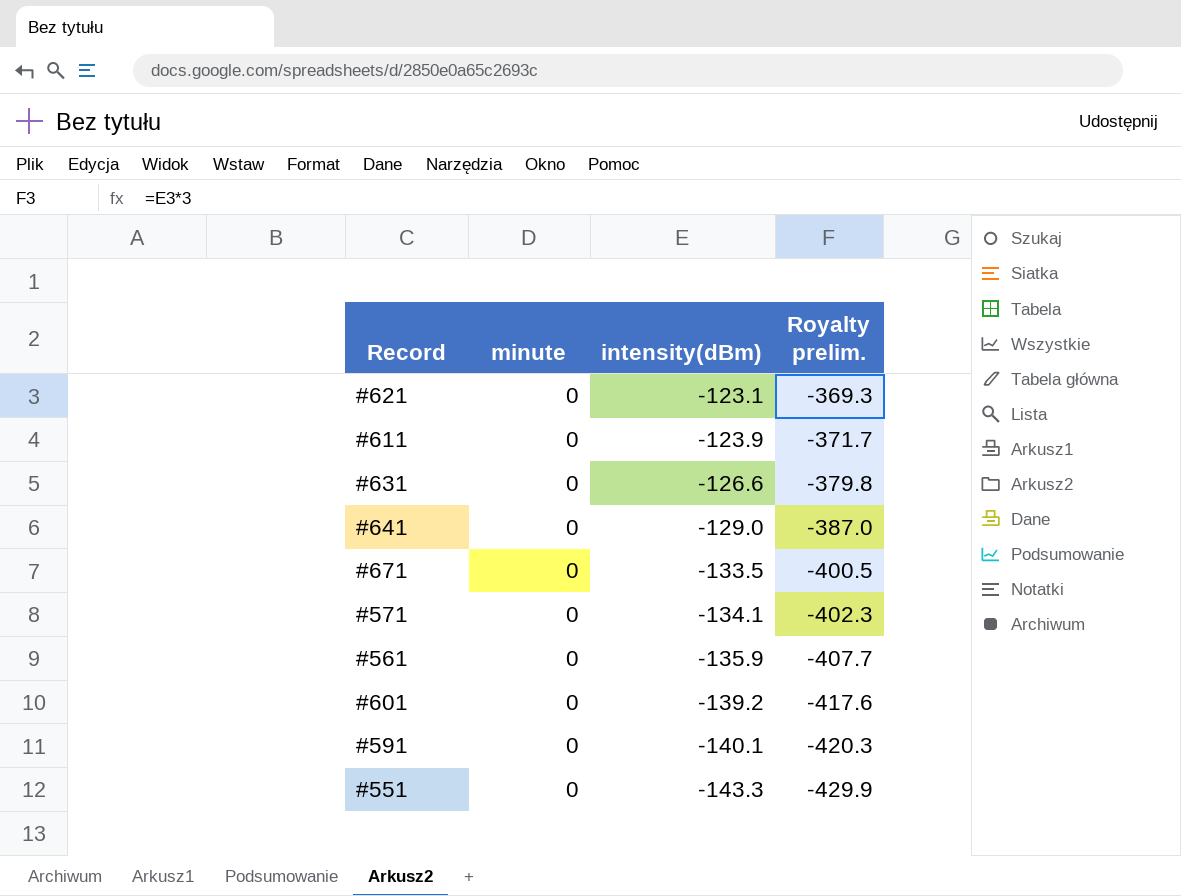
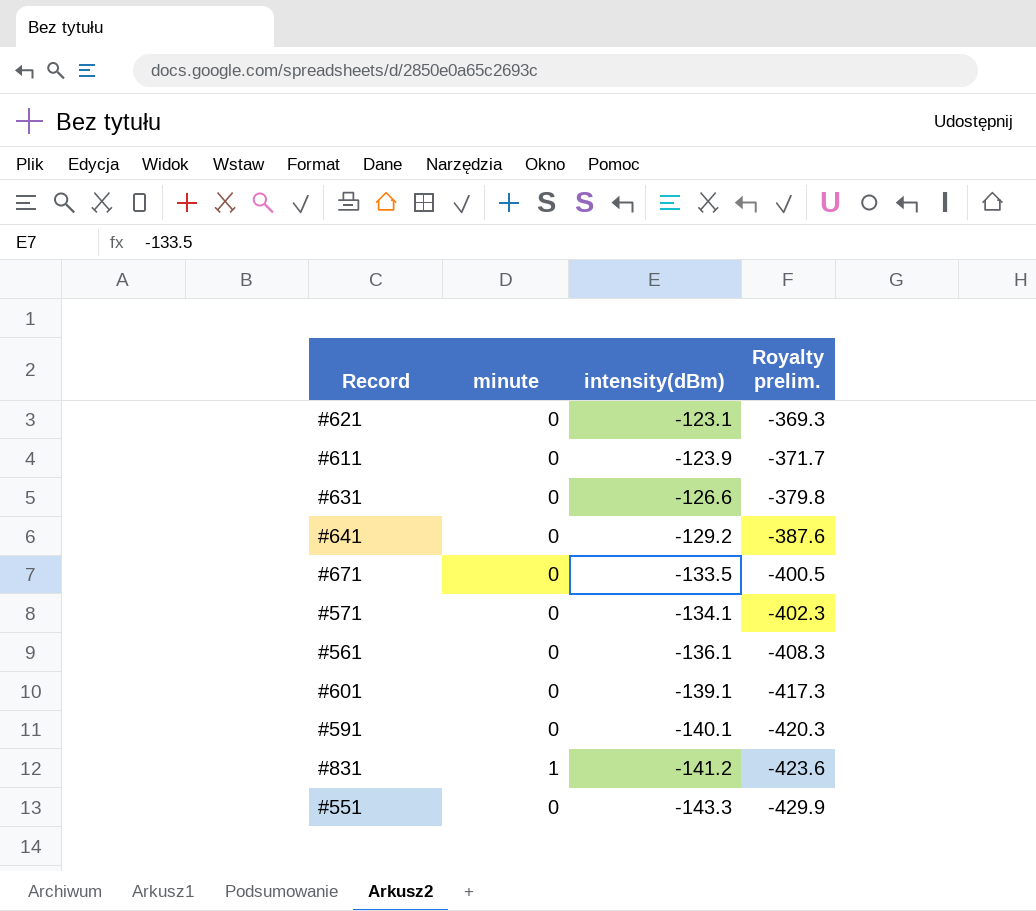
#641 | intensity(dBm): -129.0 -> -129.2
#641 | Royalty prelim.: -387.0 -> -387.6
#561 | intensity(dBm): -135.9 -> -136.1
#561 | Royalty prelim.: -407.7 -> -408.3
#601 | intensity(dBm): -139.2 -> -139.1
#601 | Royalty prelim.: -417.6 -> -417.3
row #831: none -> 1 | -141.2 | -423.6

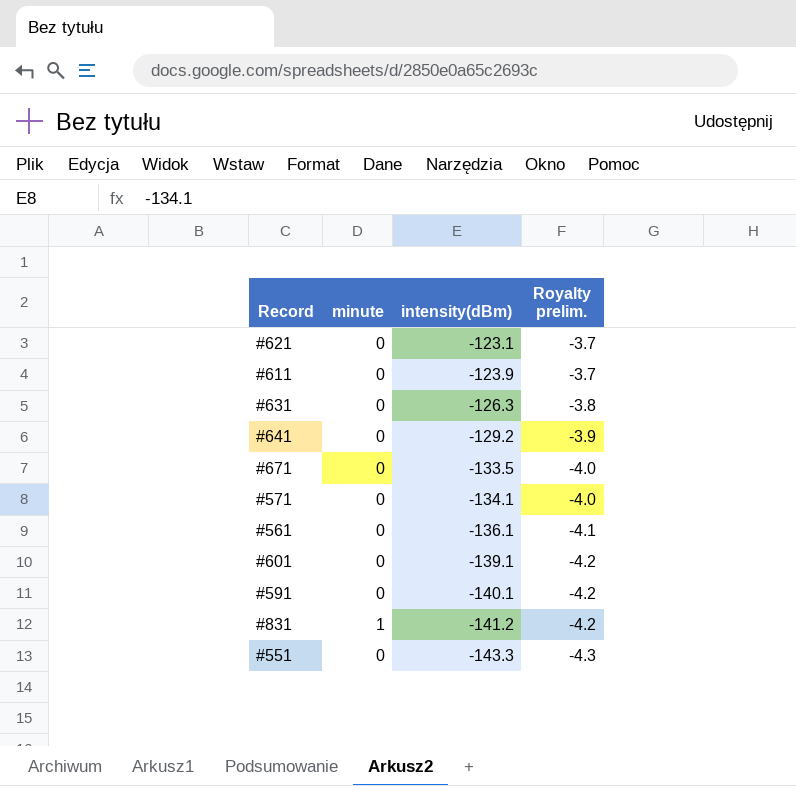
column Royalty prelim. | formula: [intensity(dBm)] * 3 -> [intensity(dBm)] * 0.03
#631 | intensity(dBm): -126.6 -> -126.3

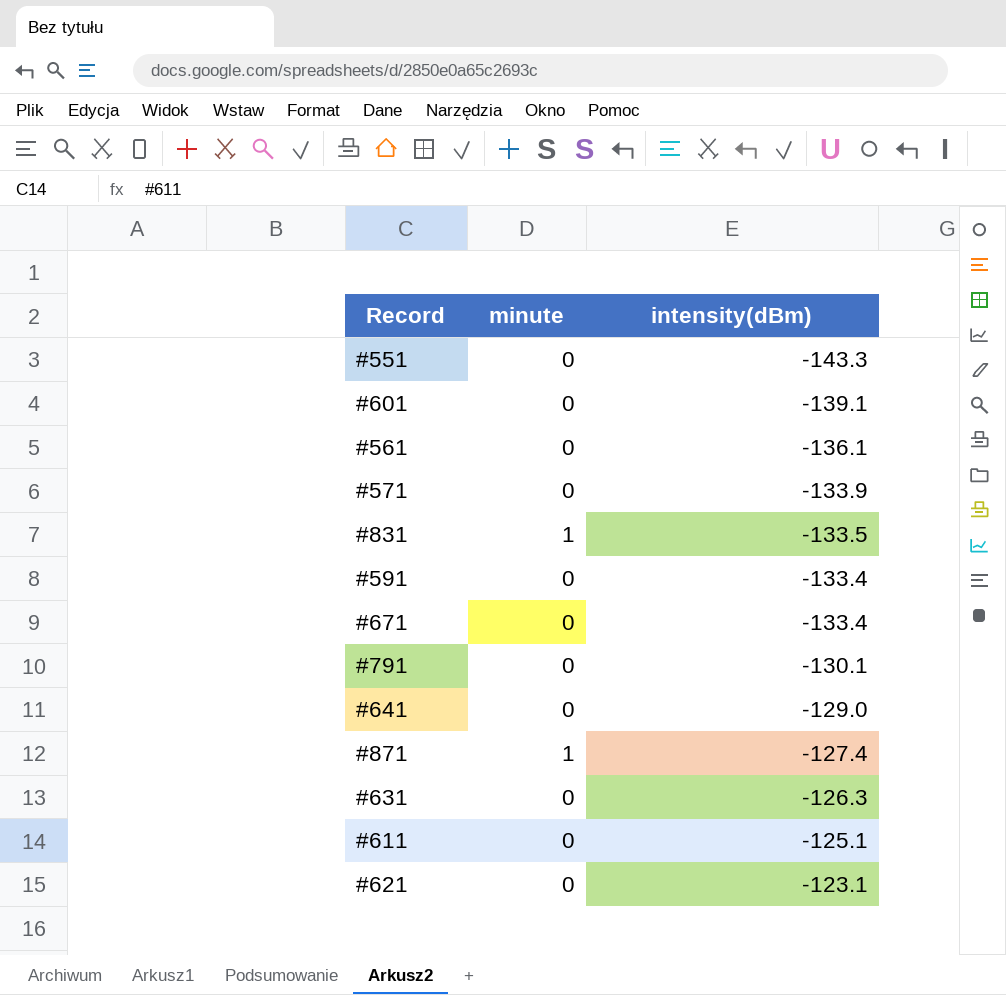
row order: intensity(dBm) descending -> intensity(dBm) ascending
column Royalty prelim. | formula: [intensity(dBm)] * 0.03 -> none
#571 | intensity(dBm): -134.1 -> -133.9
#831 | intensity(dBm): -141.2 -> -133.5
#591 | intensity(dBm): -140.1 -> -133.4
#671 | intensity(dBm): -133.5 -> -133.4
row #791: none -> 0 | -130.1
#641 | intensity(dBm): -129.2 -> -129.0
row #871: none -> 1 | -127.4
#611 | intensity(dBm): -123.9 -> -125.1

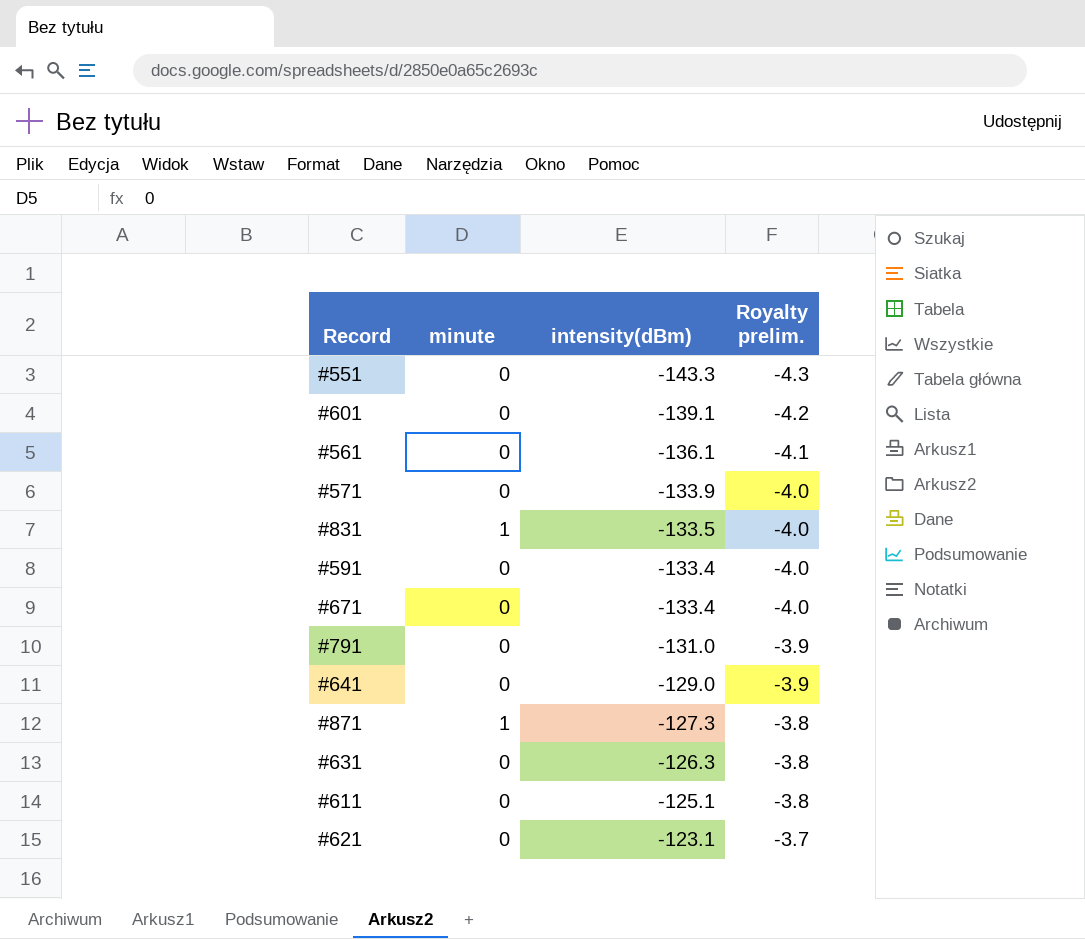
column Royalty prelim. | formula: none -> [intensity(dBm)] * 0.03
#791 | intensity(dBm): -130.1 -> -131.0
#871 | intensity(dBm): -127.4 -> -127.3

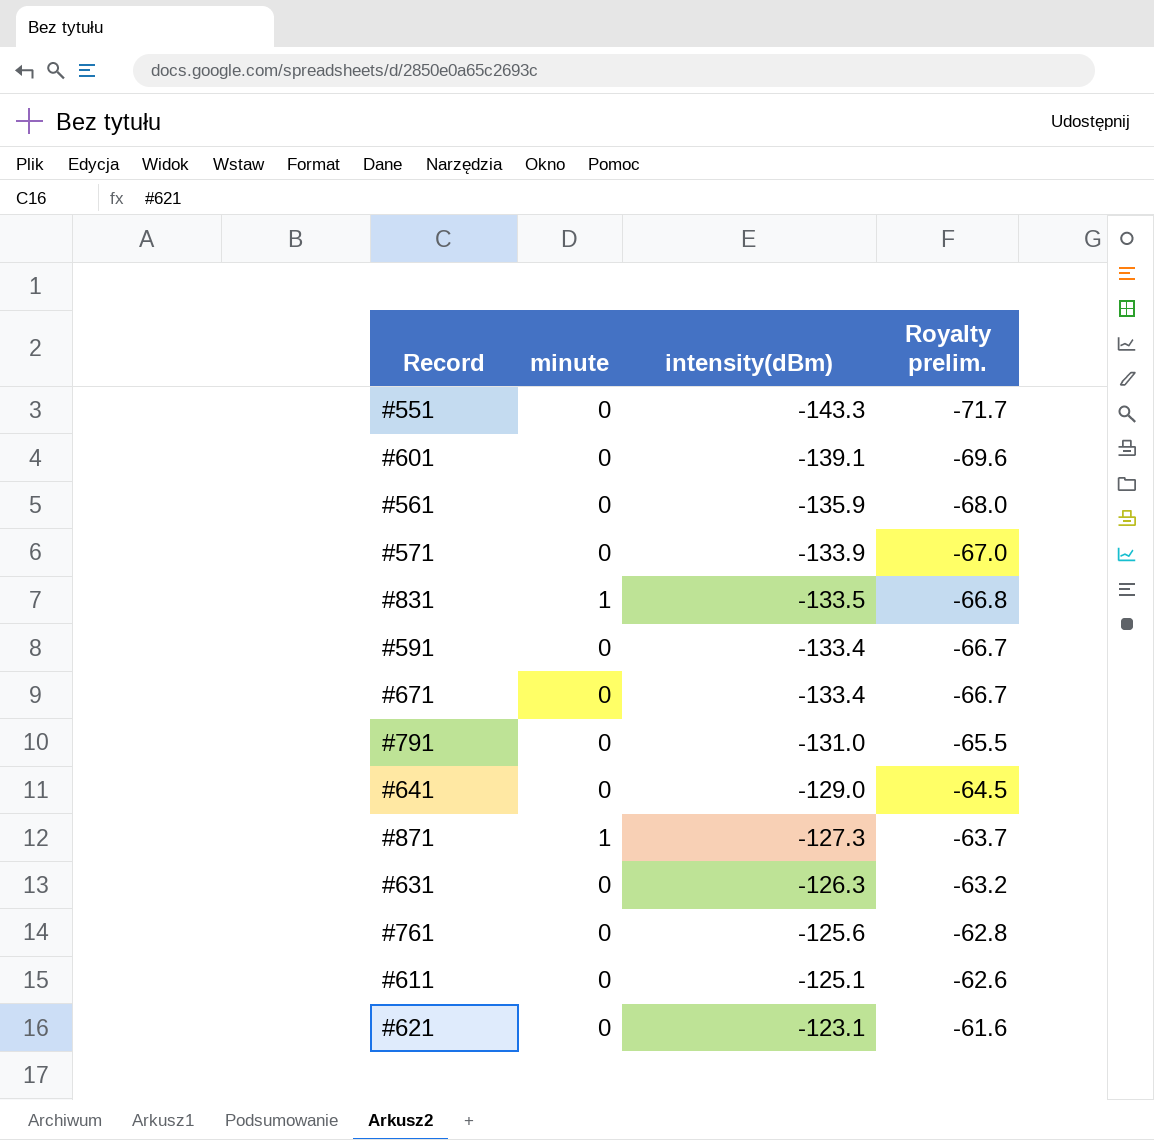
column Royalty prelim. | formula: [intensity(dBm)] * 0.03 -> [intensity(dBm)] * 0.5
#561 | intensity(dBm): -136.1 -> -135.9
row #761: none -> 0 | -125.6 | -62.8

